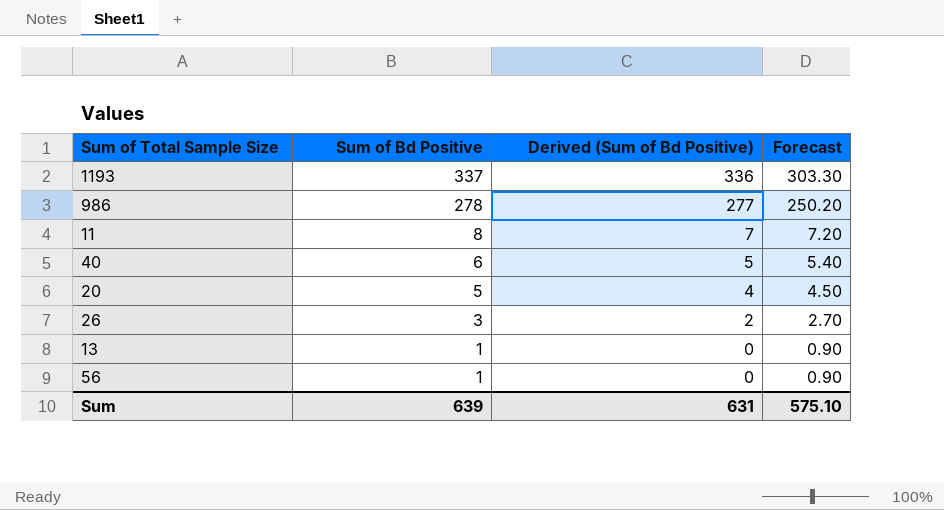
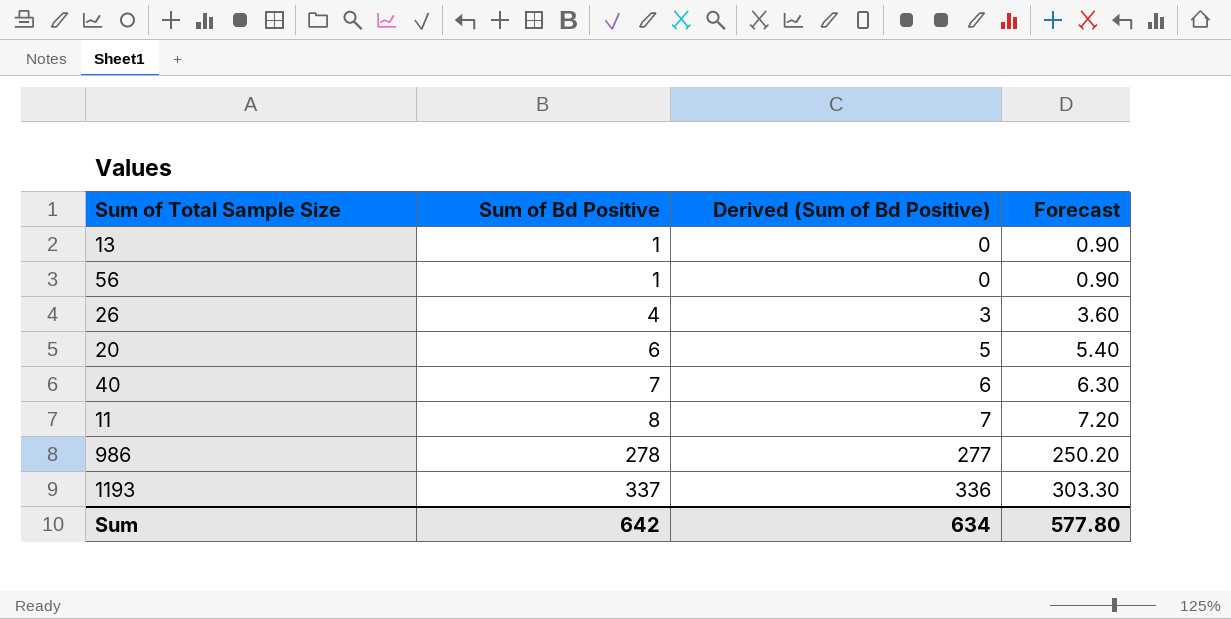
row order: Sum of Bd Positive descending -> Sum of Bd Positive ascending
26 | Sum of Bd Positive: 3 -> 4
26 | Derived (Sum of Bd Positive): 2 -> 3
26 | Forecast: 2.70 -> 3.60
20 | Sum of Bd Positive: 5 -> 6
20 | Derived (Sum of Bd Positive): 4 -> 5
20 | Forecast: 4.50 -> 5.40
40 | Sum of Bd Positive: 6 -> 7
40 | Derived (Sum of Bd Positive): 5 -> 6
40 | Forecast: 5.40 -> 6.30
Sum | Sum of Bd Positive: 639 -> 642
Sum | Derived (Sum of Bd Positive): 631 -> 634
Sum | Forecast: 575.10 -> 577.80

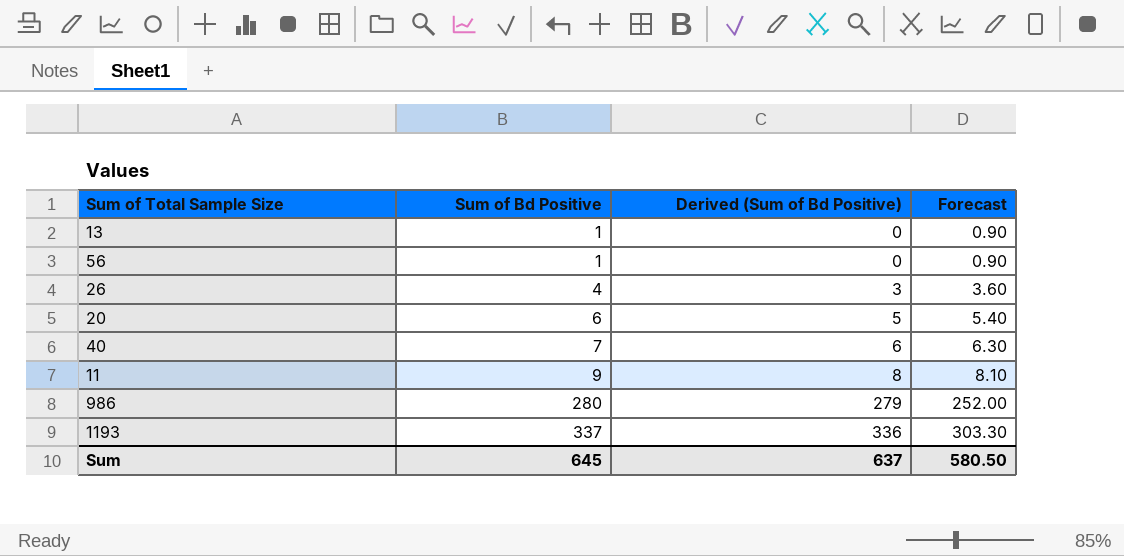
11 | Sum of Bd Positive: 8 -> 9
11 | Derived (Sum of Bd Positive): 7 -> 8
11 | Forecast: 7.20 -> 8.10
986 | Sum of Bd Positive: 278 -> 280
986 | Derived (Sum of Bd Positive): 277 -> 279
986 | Forecast: 250.20 -> 252.00
Sum | Sum of Bd Positive: 642 -> 645
Sum | Derived (Sum of Bd Positive): 634 -> 637
Sum | Forecast: 577.80 -> 580.50

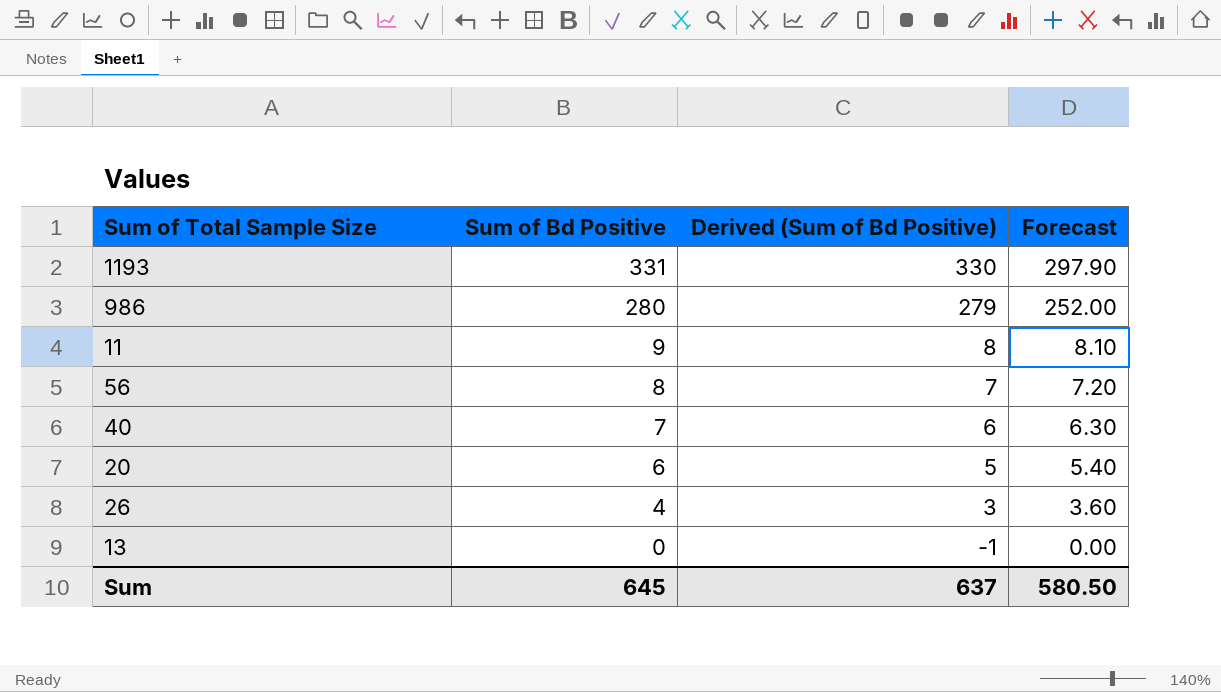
row order: Sum of Bd Positive ascending -> Sum of Bd Positive descending
1193 | Sum of Bd Positive: 337 -> 331
1193 | Derived (Sum of Bd Positive): 336 -> 330
1193 | Forecast: 303.30 -> 297.90
56 | Sum of Bd Positive: 1 -> 8
56 | Derived (Sum of Bd Positive): 0 -> 7
56 | Forecast: 0.90 -> 7.20
13 | Sum of Bd Positive: 1 -> 0
13 | Derived (Sum of Bd Positive): 0 -> -1
13 | Forecast: 0.90 -> 0.00

